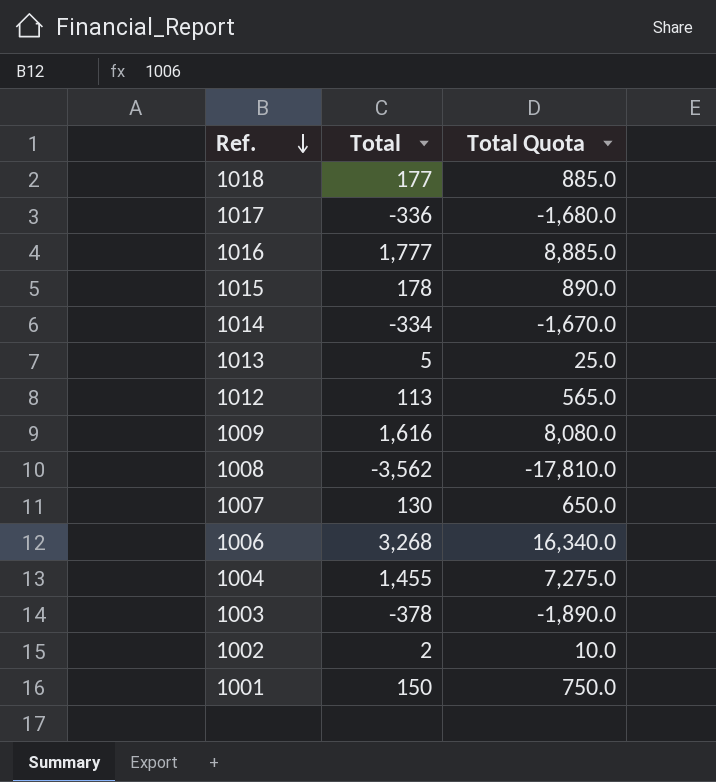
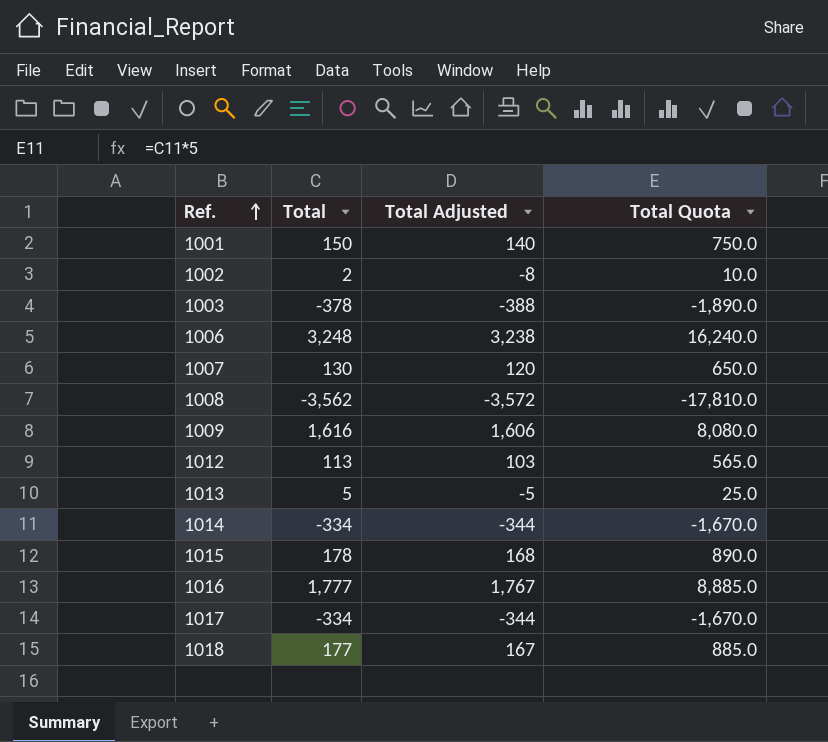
row order: Ref. descending -> Ref. ascending
column Total Adjusted | formula: none -> [Total] - 10
row 1004: 1,455 | 7,275.0 -> none
1006 | Total: 3,268 -> 3,248
1006 | Total Quota: 16,340.0 -> 16,240.0
1017 | Total: -336 -> -334
1017 | Total Quota: -1,680.0 -> -1,670.0

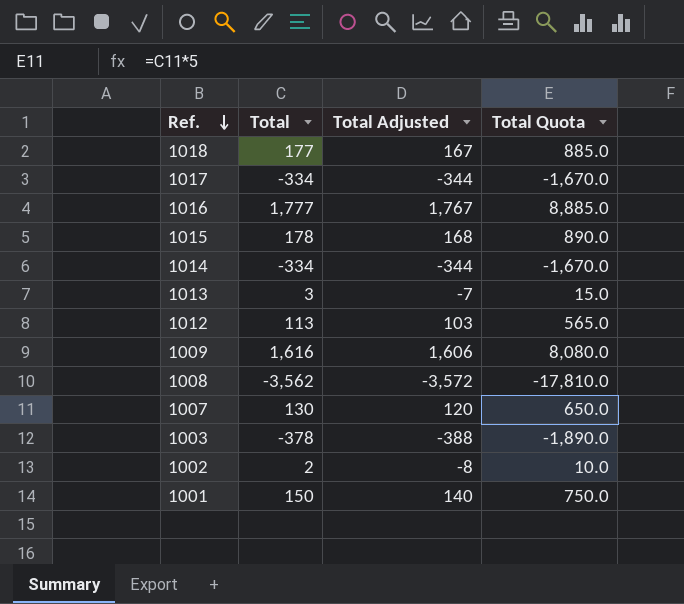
row order: Ref. ascending -> Ref. descending
row 1006: 3,248 | 3,238 | 16,240.0 -> none
1013 | Total: 5 -> 3
1013 | Total Adjusted: -5 -> -7
1013 | Total Quota: 25.0 -> 15.0

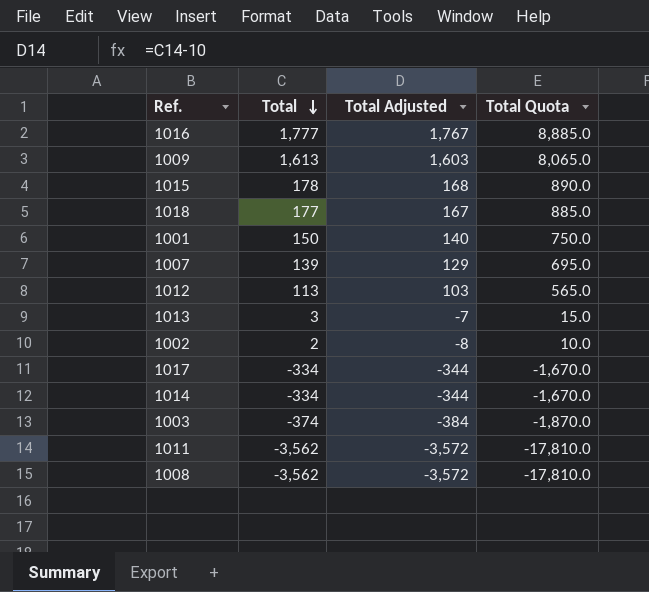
row order: Ref. descending -> Total descending
1009 | Total: 1,616 -> 1,613
1009 | Total Adjusted: 1,606 -> 1,603
1009 | Total Quota: 8,080.0 -> 8,065.0
1007 | Total: 130 -> 139
1007 | Total Adjusted: 120 -> 129
1007 | Total Quota: 650.0 -> 695.0
1003 | Total: -378 -> -374
1003 | Total Adjusted: -388 -> -384
1003 | Total Quota: -1,890.0 -> -1,870.0
row 1011: none -> -3,562 | -3,572 | -17,810.0

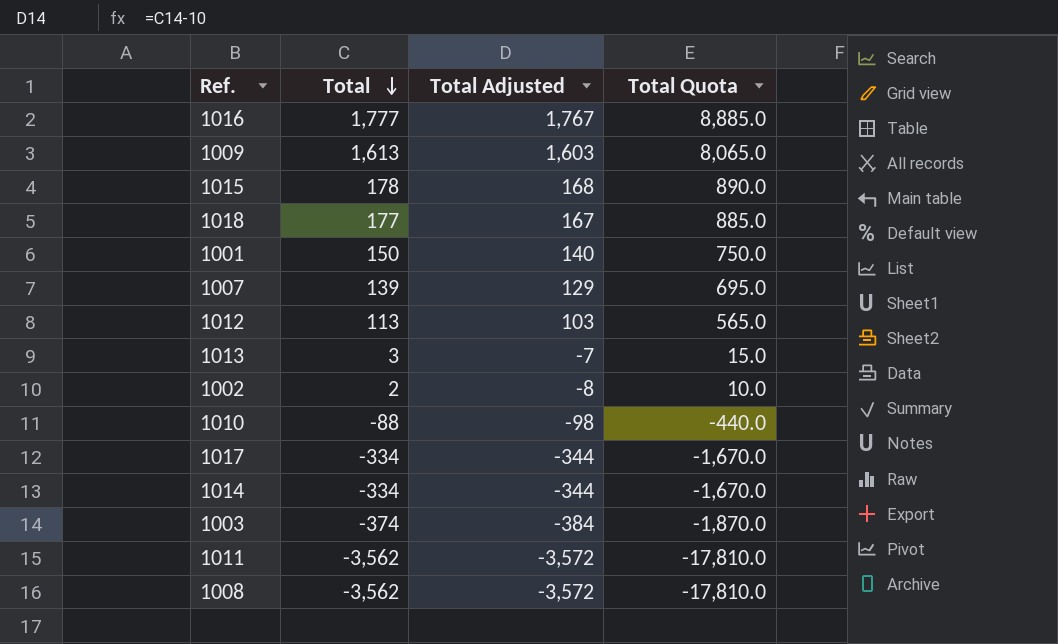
row 1010: none -> -88 | -98 | -440.0

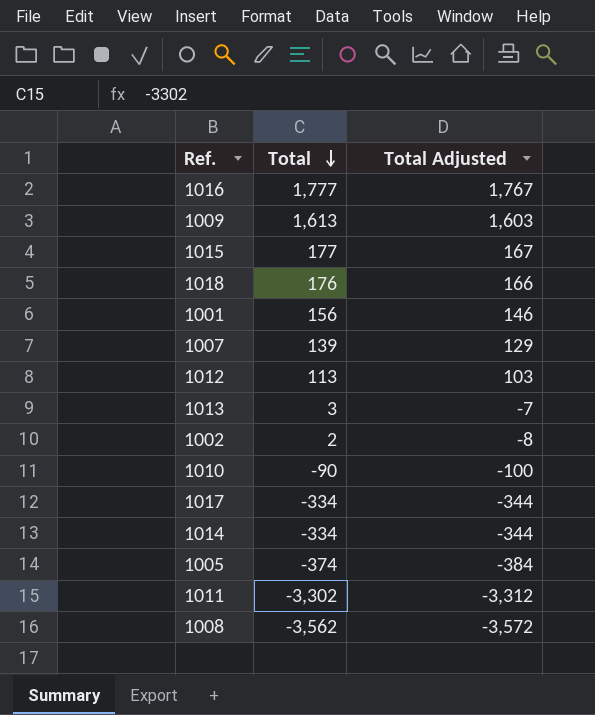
column Total Quota | formula: [Total] * 5 -> none
row 1003: -374 | -384 | -1,870.0 -> none
1015 | Total: 178 -> 177
1015 | Total Adjusted: 168 -> 167
1018 | Total: 177 -> 176
1018 | Total Adjusted: 167 -> 166
1001 | Total: 150 -> 156
1001 | Total Adjusted: 140 -> 146
1010 | Total: -88 -> -90
1010 | Total Adjusted: -98 -> -100
row 1005: none -> -374 | -384
1011 | Total: -3,562 -> -3,302
1011 | Total Adjusted: -3,572 -> -3,312

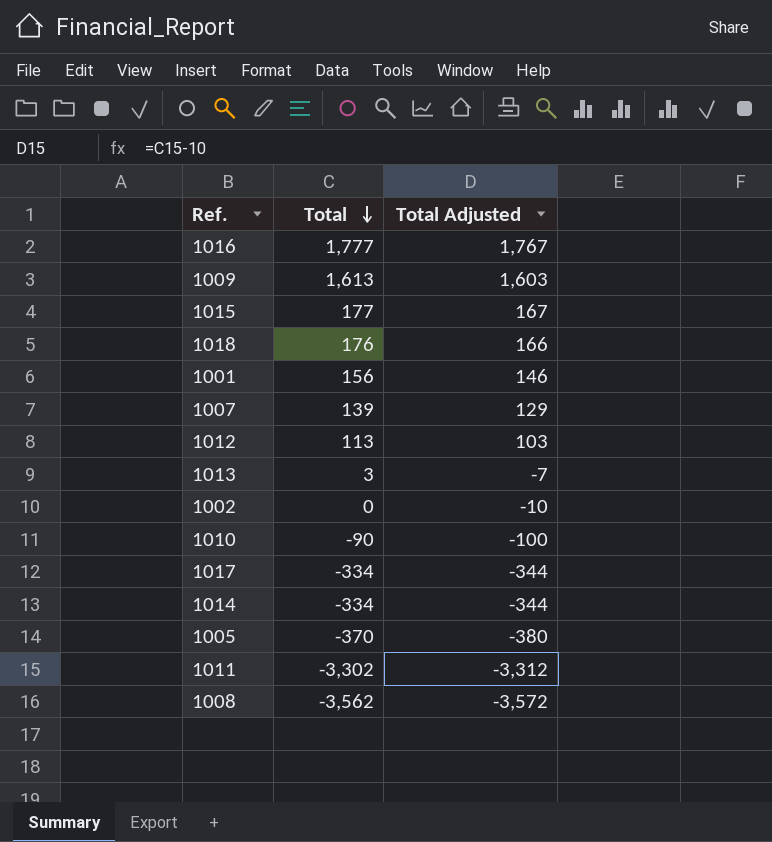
1002 | Total: 2 -> 0
1002 | Total Adjusted: -8 -> -10
1005 | Total: -374 -> -370
1005 | Total Adjusted: -384 -> -380

